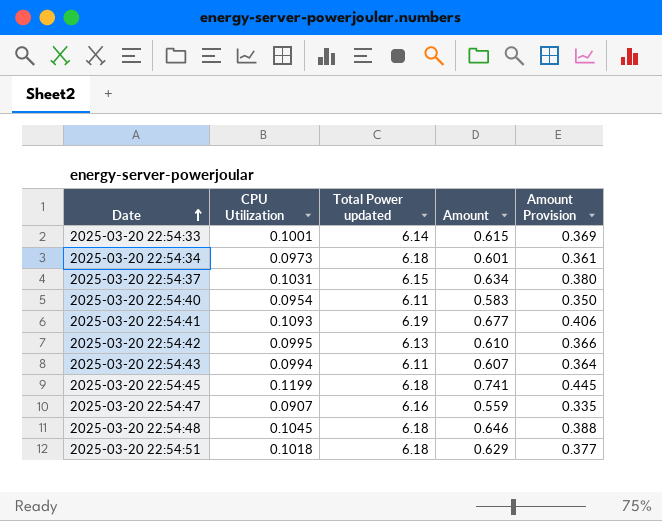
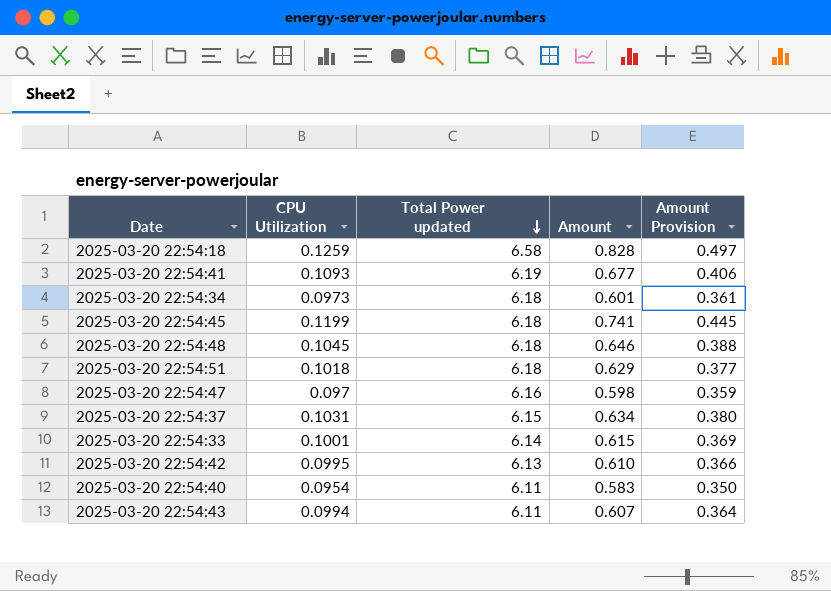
row order: Date ascending -> Total Power updated descending
row 2025-03-20 22:54:18: none -> 0.1259 | 6.58 | 0.828 | 0.497
2025-03-20 22:54:47 | CPU Utilization: 0.0907 -> 0.097
2025-03-20 22:54:47 | Amount: 0.559 -> 0.598
2025-03-20 22:54:47 | Amount Provision: 0.335 -> 0.359

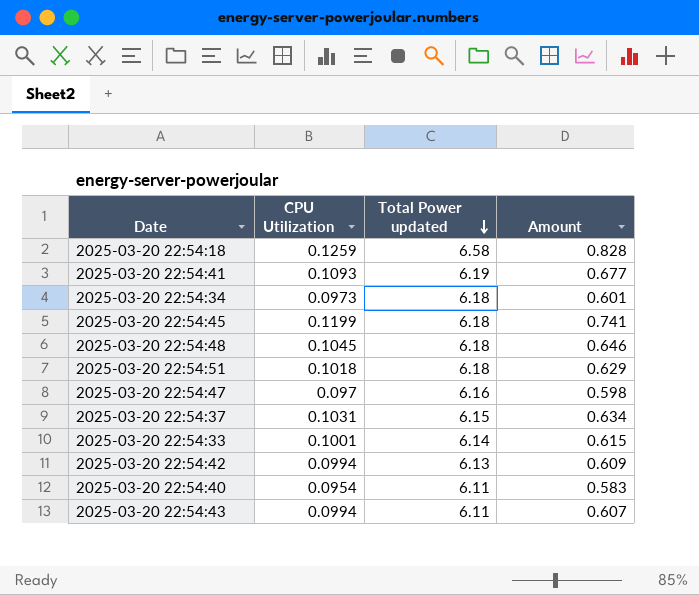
column Amount Provision | formula: [Amount] * 0.6 -> none
2025-03-20 22:54:42 | CPU Utilization: 0.0995 -> 0.0994
2025-03-20 22:54:42 | Amount: 0.610 -> 0.609

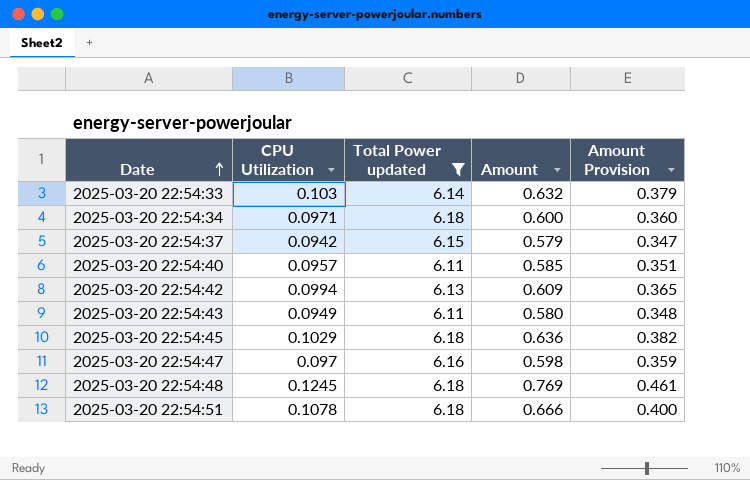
filter: none -> Total Power updated <= 6.18
row order: Total Power updated descending -> Date ascending
column Amount Provision | formula: none -> [Amount] * 0.6
2025-03-20 22:54:33 | CPU Utilization: 0.1001 -> 0.103
2025-03-20 22:54:33 | Amount: 0.615 -> 0.632
2025-03-20 22:54:34 | CPU Utilization: 0.0973 -> 0.0971
2025-03-20 22:54:34 | Amount: 0.601 -> 0.600
2025-03-20 22:54:37 | CPU Utilization: 0.1031 -> 0.0942
2025-03-20 22:54:37 | Amount: 0.634 -> 0.579
2025-03-20 22:54:40 | CPU Utilization: 0.0954 -> 0.0957
2025-03-20 22:54:40 | Amount: 0.583 -> 0.585
2025-03-20 22:54:43 | CPU Utilization: 0.0994 -> 0.0949
2025-03-20 22:54:43 | Amount: 0.607 -> 0.580
2025-03-20 22:54:45 | CPU Utilization: 0.1199 -> 0.1029
2025-03-20 22:54:45 | Amount: 0.741 -> 0.636
2025-03-20 22:54:48 | CPU Utilization: 0.1045 -> 0.1245
2025-03-20 22:54:48 | Amount: 0.646 -> 0.769
2025-03-20 22:54:51 | CPU Utilization: 0.1018 -> 0.1078
2025-03-20 22:54:51 | Amount: 0.629 -> 0.666

